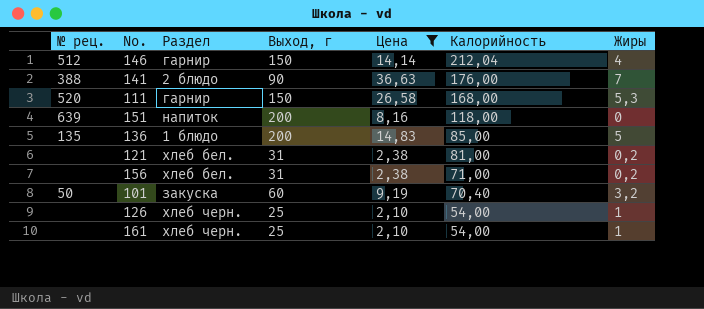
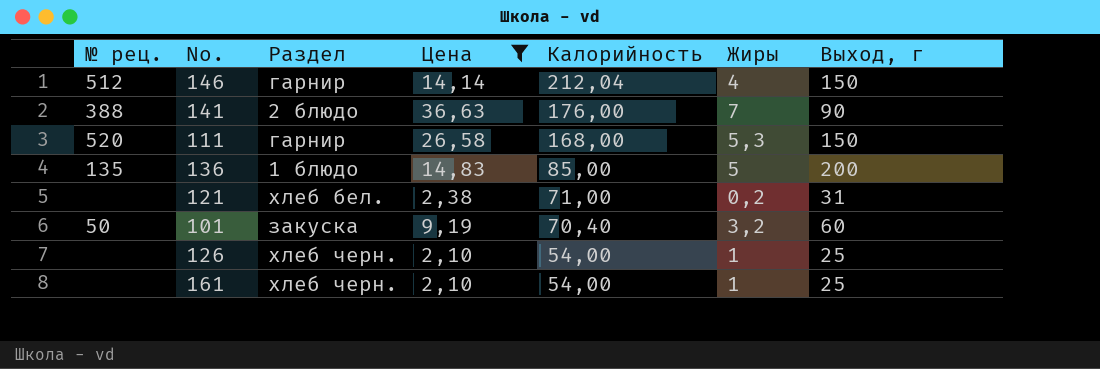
column Выход, г | position: 4 -> 7
row 151: 639 | напиток | 200 | 8,16 | 118,00 | 0 -> none
row 156: none | хлеб бел. | 31 | 2,38 | 71,00 | 0,2 -> none
121 | Калорийность: 81,00 -> 71,00

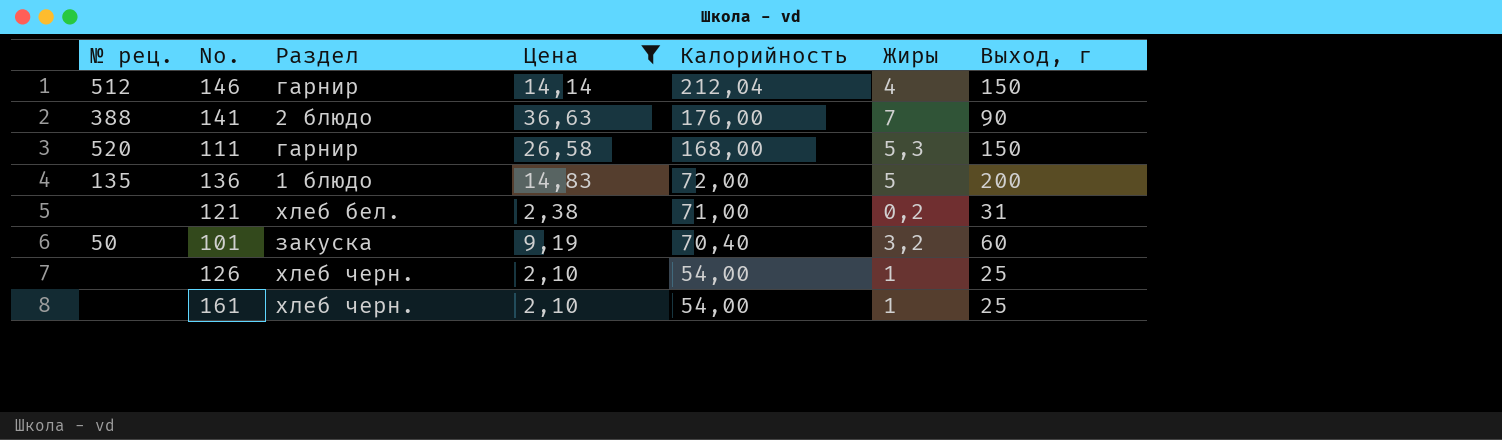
136 | Калорийность: 85,00 -> 72,00

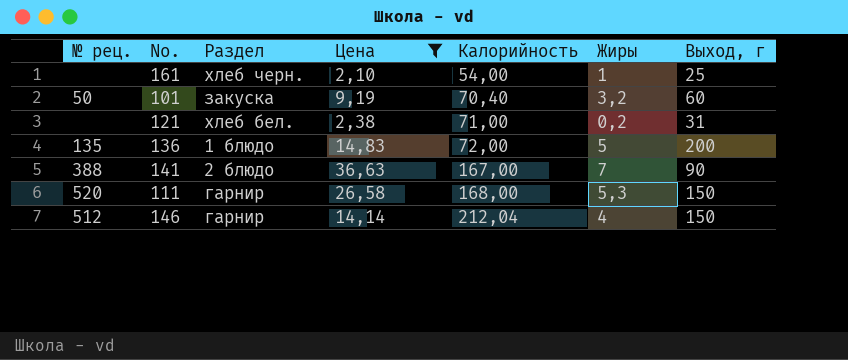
row order: Калорийность descending -> Калорийность ascending
row 126: none | хлеб черн. | 2,10 | 54,00 | 1 | 25 -> none
141 | Калорийность: 176,00 -> 167,00

